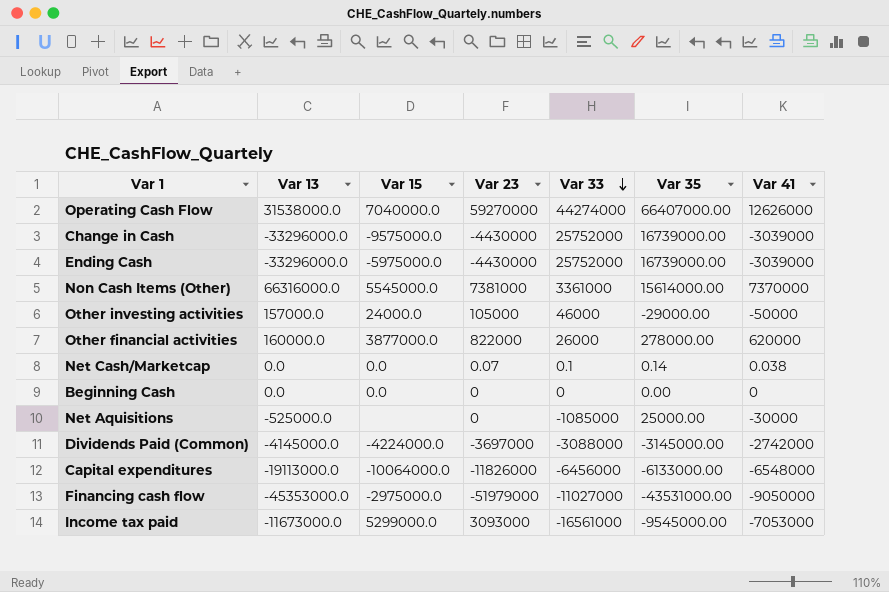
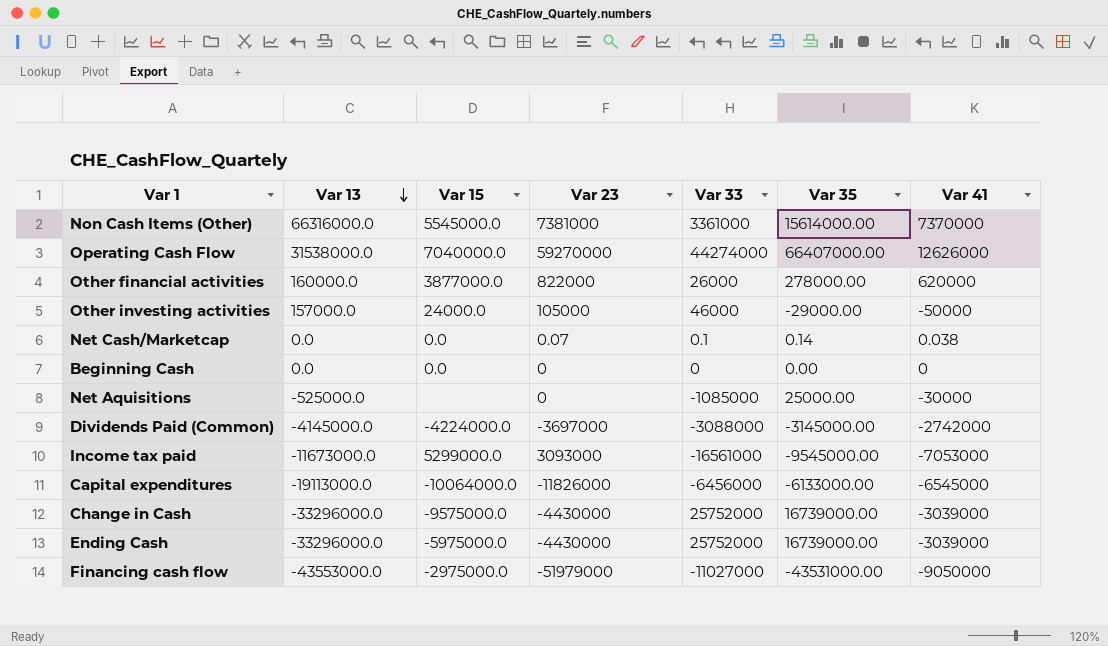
row order: Var 33 descending -> Var 13 descending
Capital expenditures | Var 41: -6548000 -> -6545000
Financing cash flow | Var 13: -45353000.0 -> -43553000.0

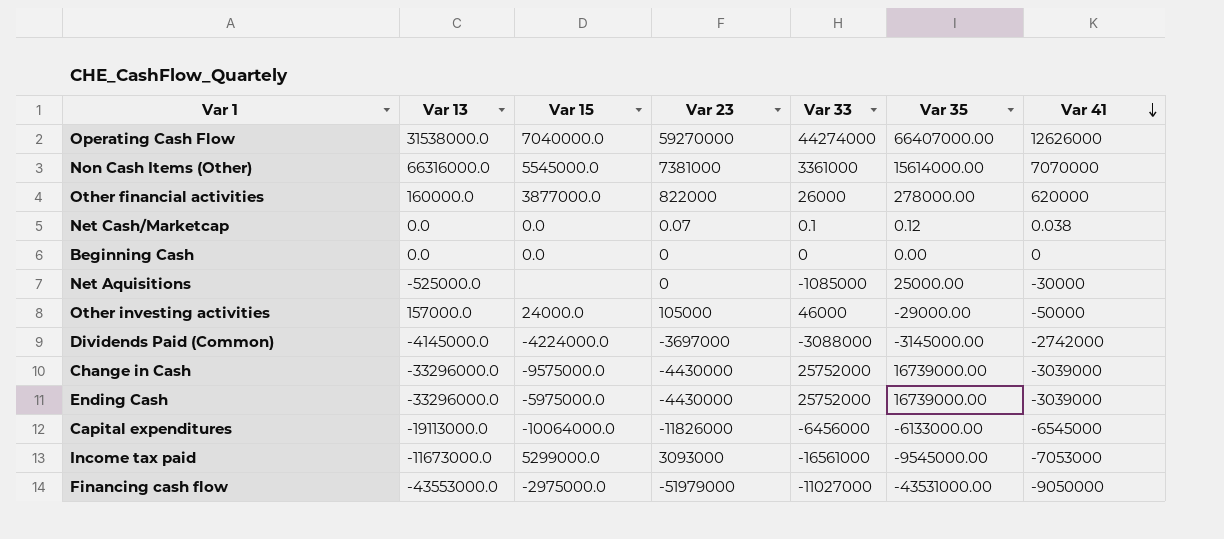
row order: Var 13 descending -> Var 41 descending
Non Cash Items (Other) | Var 41: 7370000 -> 7070000
Net Cash/Marketcap | Var 35: 0.14 -> 0.12

